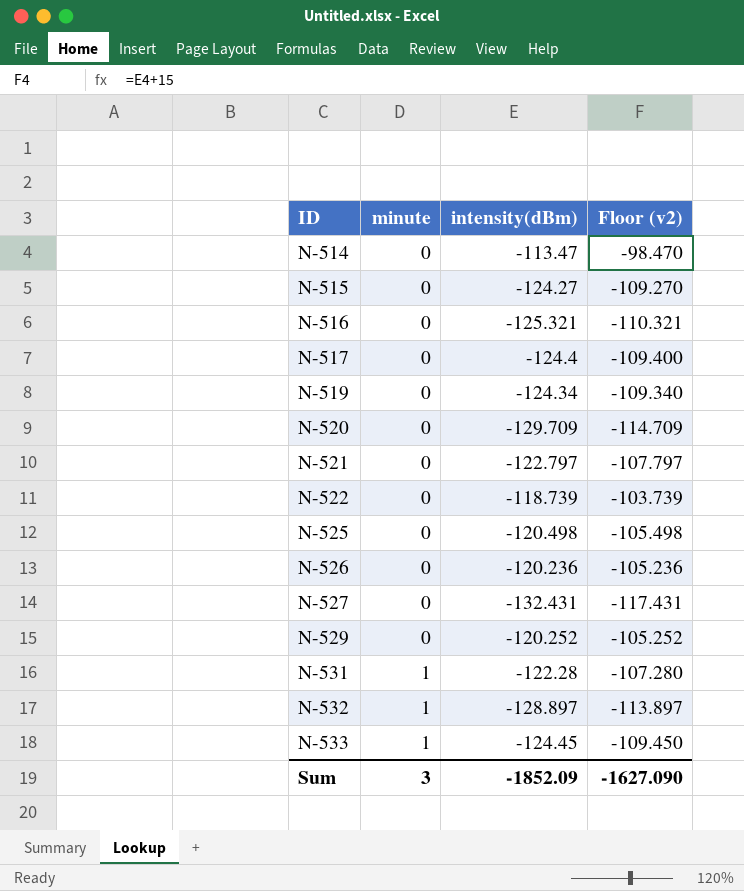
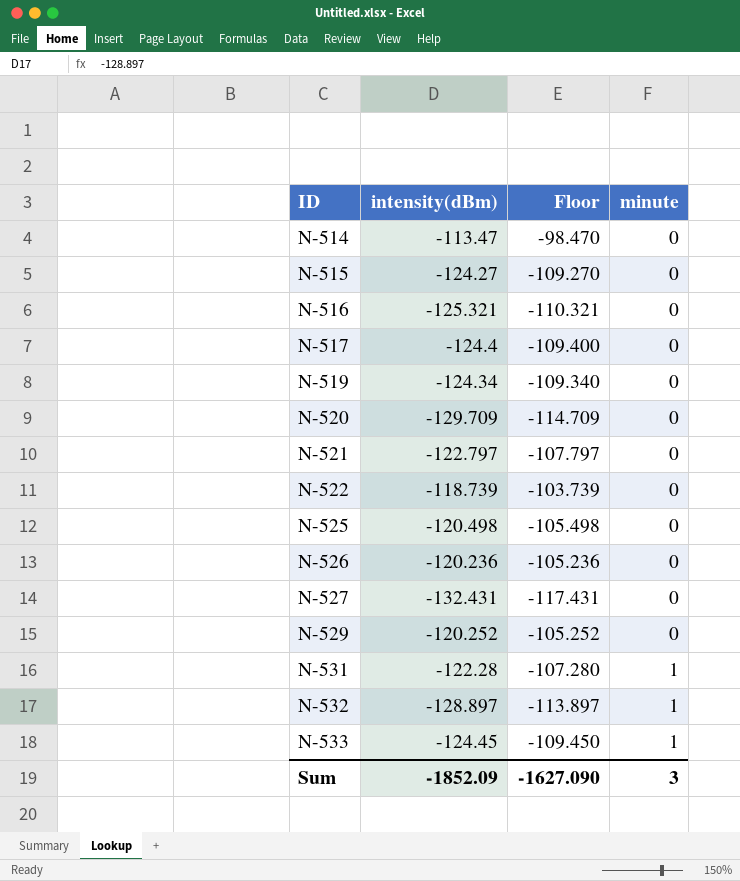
column name: Floor (v2) -> Floor
column minute | position: 2 -> 4

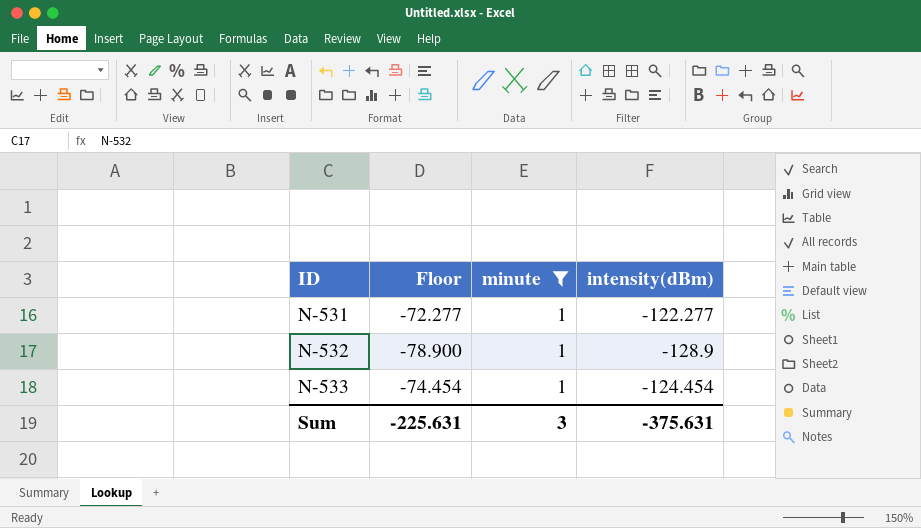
filter: none -> minute = 1
column Floor | formula: [intensity(dBm)] + 15 -> [intensity(dBm)] + 50
column intensity(dBm) | position: 2 -> 4
N-531 | intensity(dBm): -122.28 -> -122.277
N-532 | intensity(dBm): -128.897 -> -128.9
N-533 | intensity(dBm): -124.45 -> -124.454
Sum | Floor: -1627.090 -> -225.631
Sum | intensity(dBm): -1852.09 -> -375.631

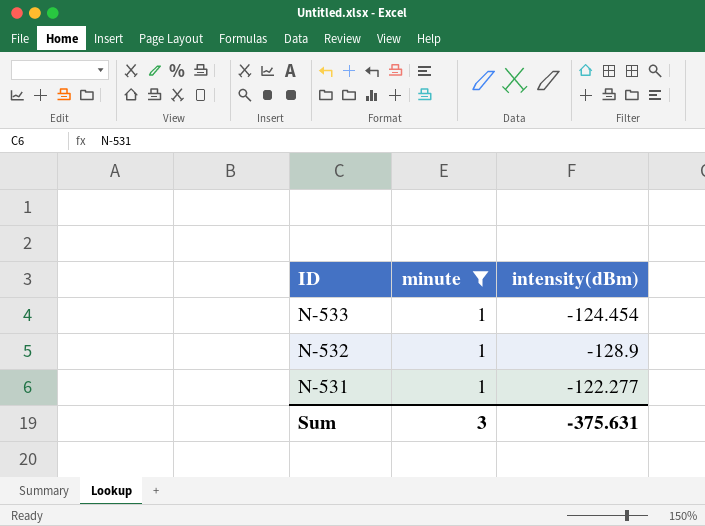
row order: ID ascending -> ID descending
column Floor | formula: [intensity(dBm)] + 50 -> none

